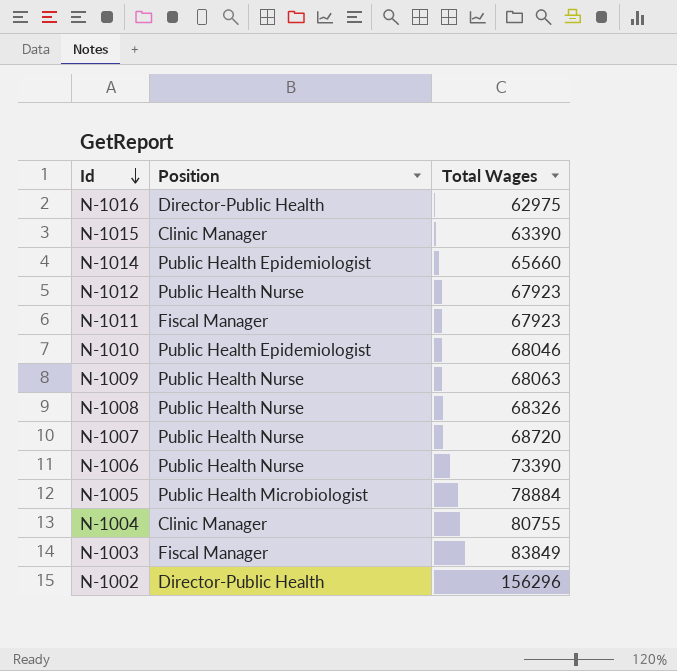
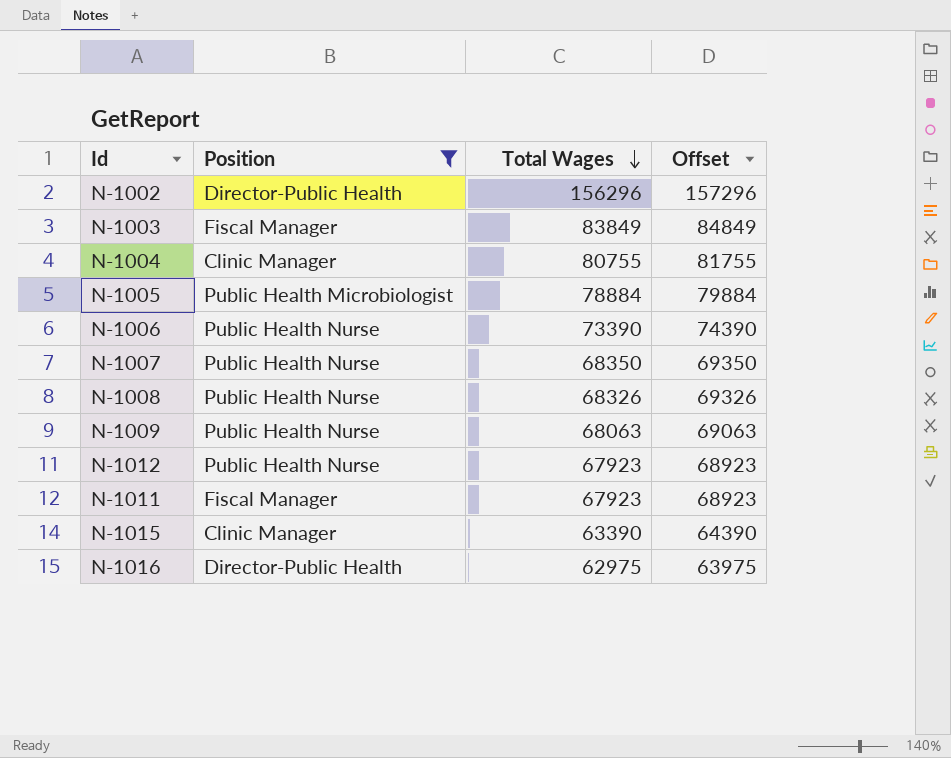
filter: none -> Position != Public Health Epidemiologist
row order: Id descending -> Total Wages descending
column Offset | formula: none -> [Total Wages] + 1000
N-1007 | Total Wages: 68720 -> 68350

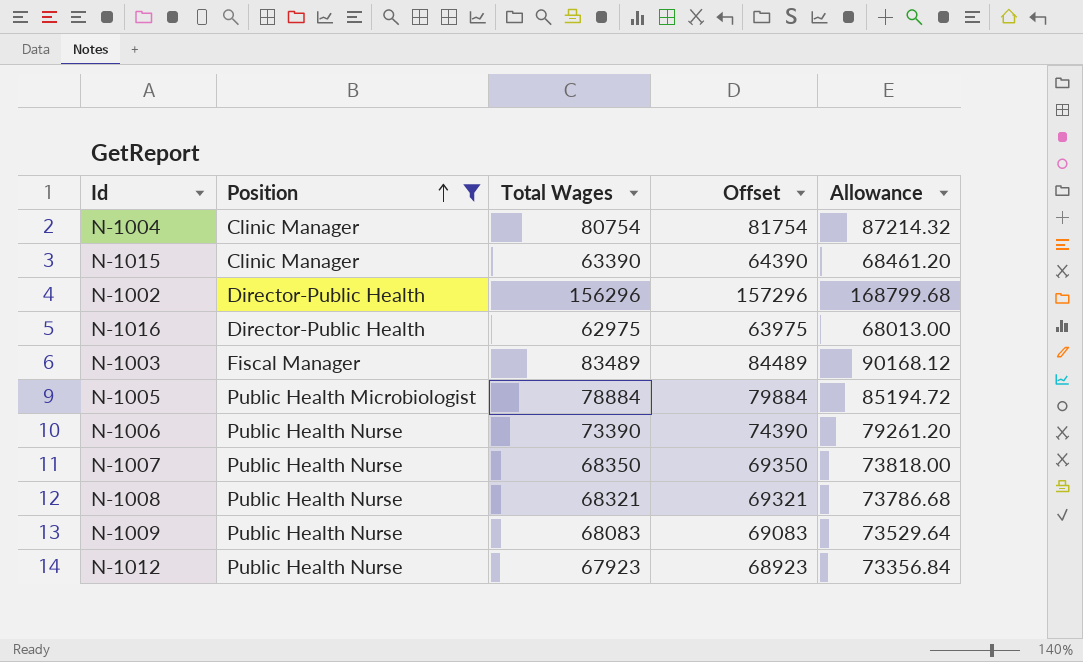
row order: Total Wages descending -> Position ascending
column Allowance | formula: none -> [Total Wages] * 1.08
row N-1011: Fiscal Manager | 67923 | 68923 -> none
N-1004 | Total Wages: 80755 -> 80754
N-1004 | Offset: 81755 -> 81754
N-1003 | Total Wages: 83849 -> 83489
N-1003 | Offset: 84849 -> 84489
N-1008 | Total Wages: 68326 -> 68321
N-1008 | Offset: 69326 -> 69321
N-1009 | Total Wages: 68063 -> 68083
N-1009 | Offset: 69063 -> 69083

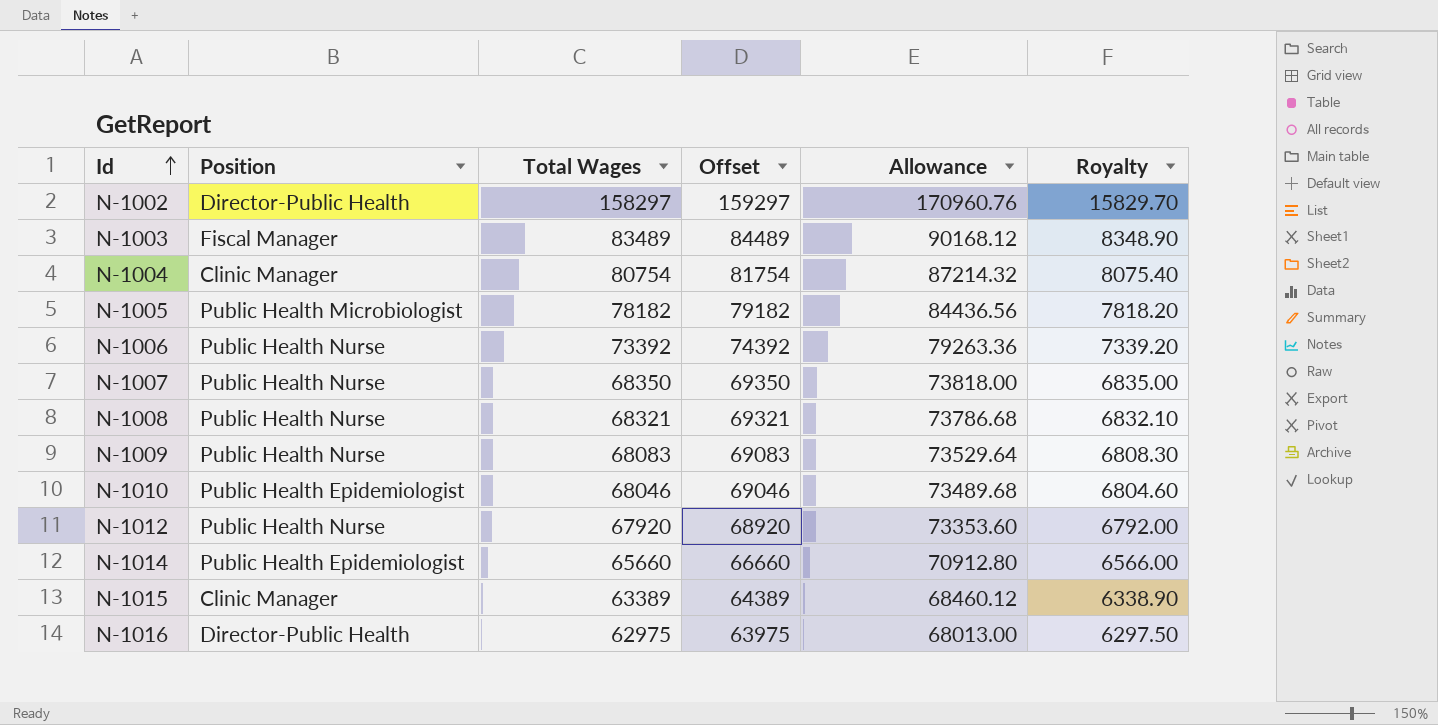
filter: Position != Public Health Epidemiologist -> none
row order: Position ascending -> Id ascending
column Royalty | formula: none -> [Total Wages] * 0.1
N-1002 | Total Wages: 156296 -> 158297
N-1002 | Offset: 157296 -> 159297
N-1002 | Allowance: 168799.68 -> 170960.76
N-1005 | Total Wages: 78884 -> 78182
N-1005 | Offset: 79884 -> 79182
N-1005 | Allowance: 85194.72 -> 84436.56
N-1006 | Total Wages: 73390 -> 73392
N-1006 | Offset: 74390 -> 74392
N-1006 | Allowance: 79261.20 -> 79263.36
N-1012 | Total Wages: 67923 -> 67920
N-1012 | Offset: 68923 -> 68920
N-1012 | Allowance: 73356.84 -> 73353.60
N-1015 | Total Wages: 63390 -> 63389
N-1015 | Offset: 64390 -> 64389
N-1015 | Allowance: 68461.20 -> 68460.12

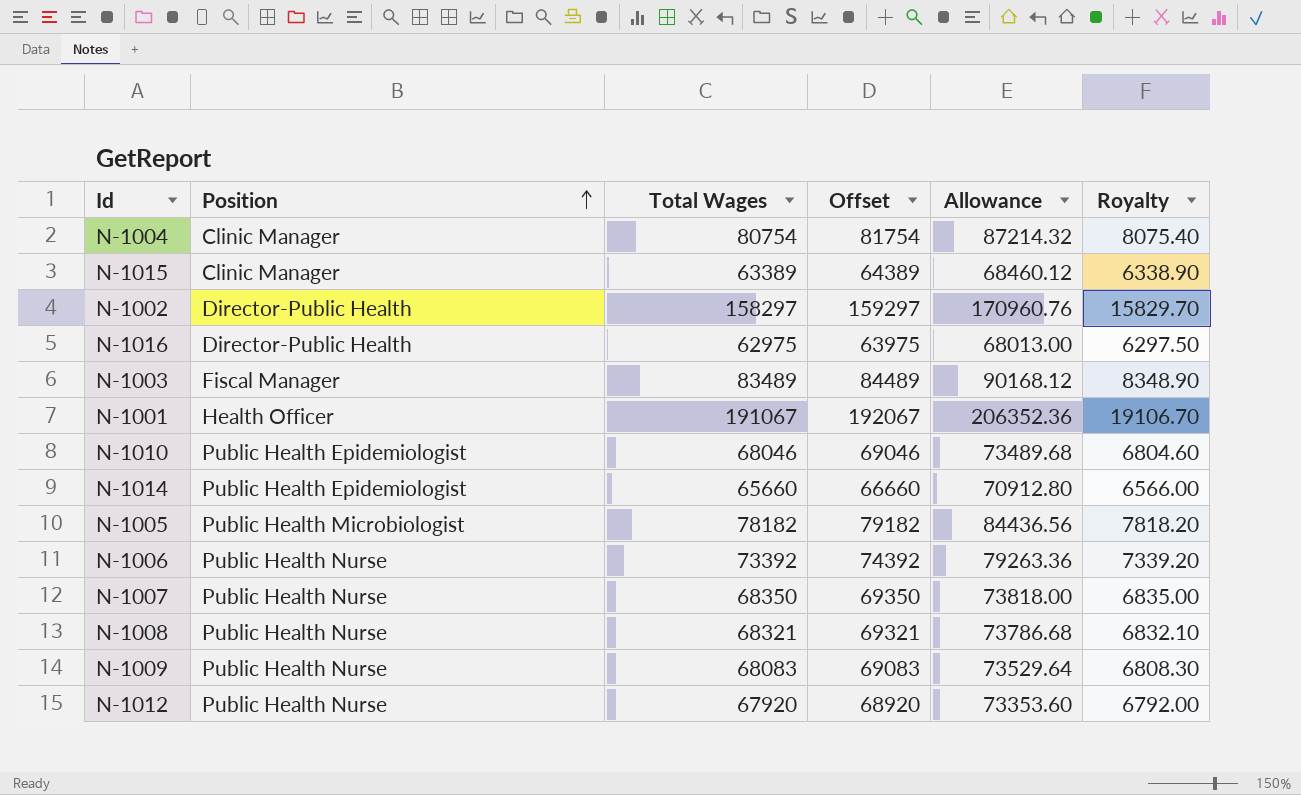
row order: Id ascending -> Position ascending
row N-1001: none -> Health Officer | 191067 | 192067 | 206352.36 | 19106.70

